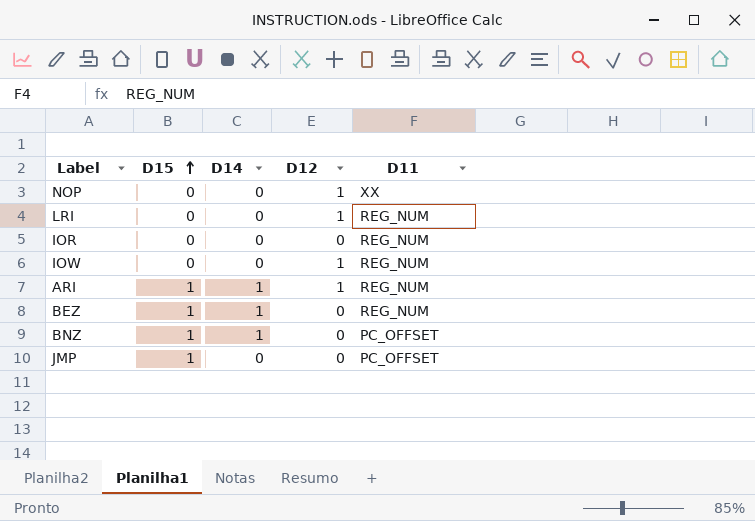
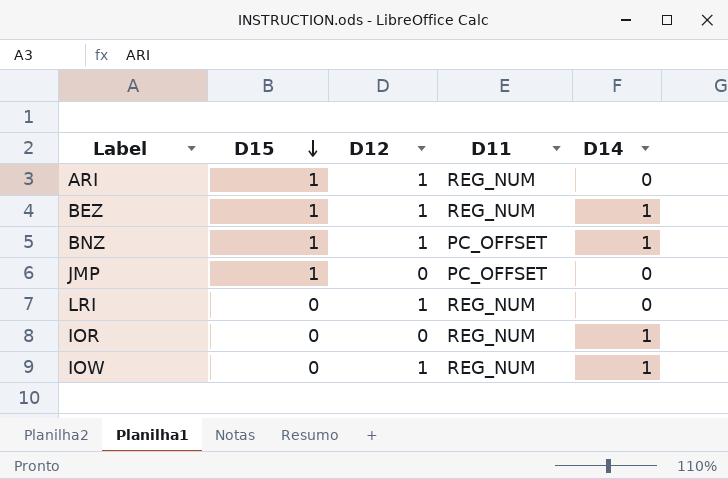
row order: D15 ascending -> D15 descending
column D14 | position: 3 -> 5
row NOP: 0 | 0 | 1 | XX -> none
ARI | D14: 1 -> 0
BEZ | D12: 0 -> 1
BNZ | D12: 0 -> 1
IOR | D14: 0 -> 1
IOW | D14: 0 -> 1

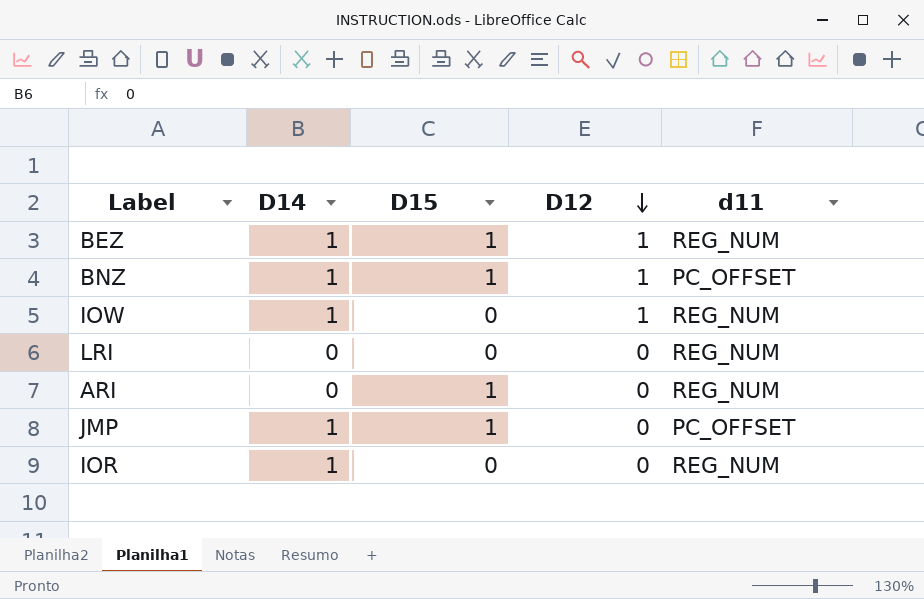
row order: D15 descending -> D12 descending
column D14 | position: 5 -> 2
column name: D11 -> d11
LRI | D12: 1 -> 0
ARI | D12: 1 -> 0
JMP | D14: 0 -> 1

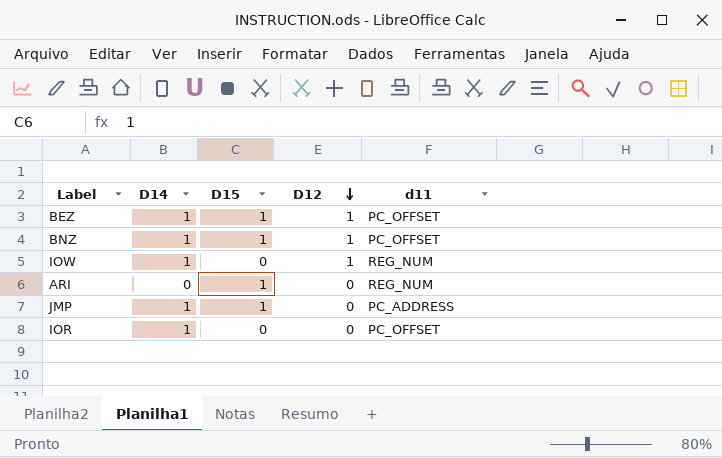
row LRI: 0 | 0 | 0 | REG_NUM -> none
BEZ | d11: REG_NUM -> PC_OFFSET
JMP | d11: PC_OFFSET -> PC_ADDRESS
IOR | d11: REG_NUM -> PC_OFFSET

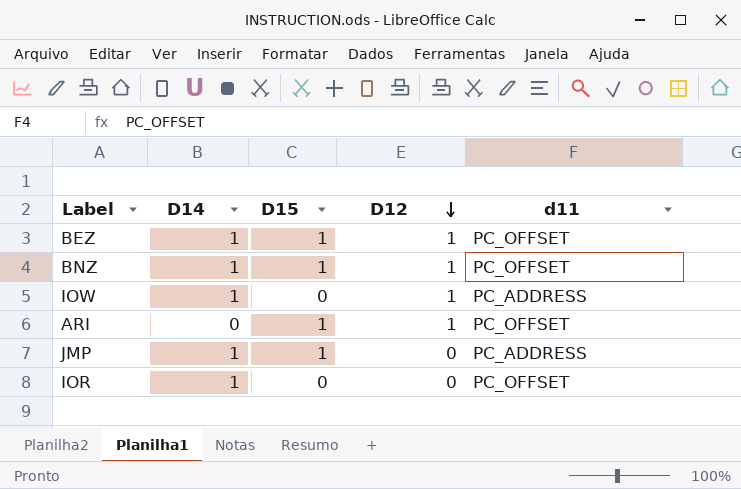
IOW | d11: REG_NUM -> PC_ADDRESS
ARI | D12: 0 -> 1
ARI | d11: REG_NUM -> PC_OFFSET

